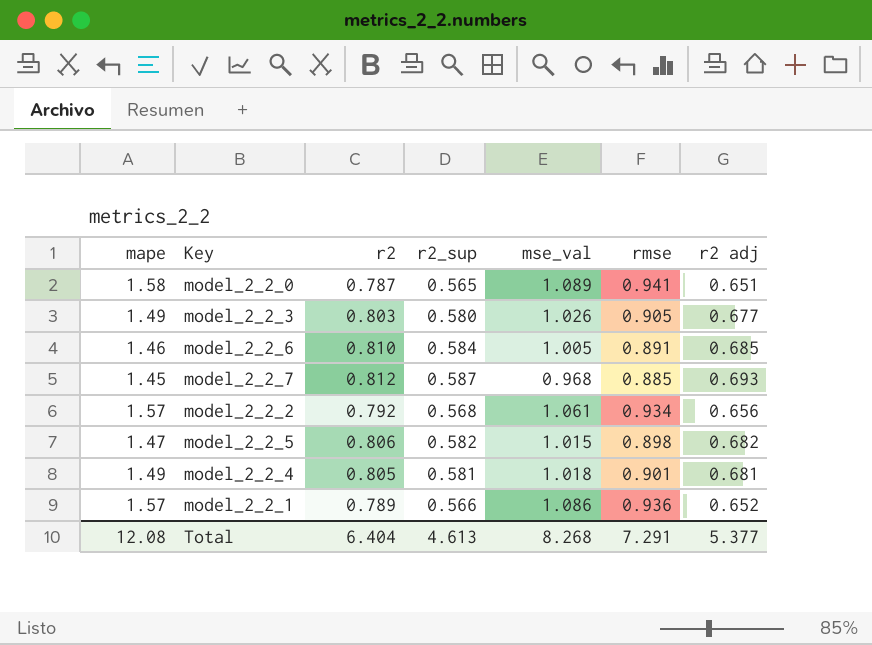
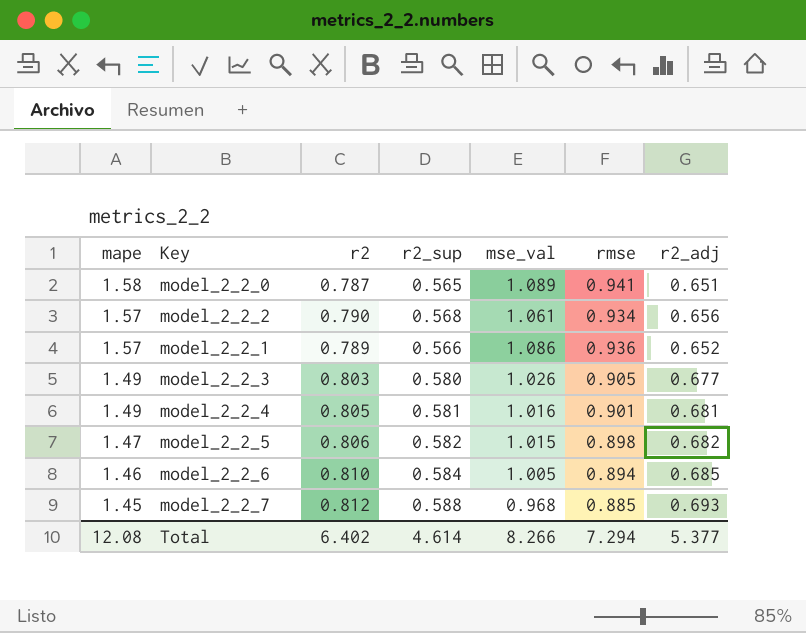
row order: none -> mape descending
column name: r2 adj -> r2_adj
model_2_2_2 | r2: 0.792 -> 0.790
model_2_2_4 | mse_val: 1.018 -> 1.016
model_2_2_6 | rmse: 0.891 -> 0.894
model_2_2_7 | r2_sup: 0.587 -> 0.588
Total | r2: 6.404 -> 6.402
Total | r2_sup: 4.613 -> 4.614
Total | mse_val: 8.268 -> 8.266
Total | rmse: 7.291 -> 7.294

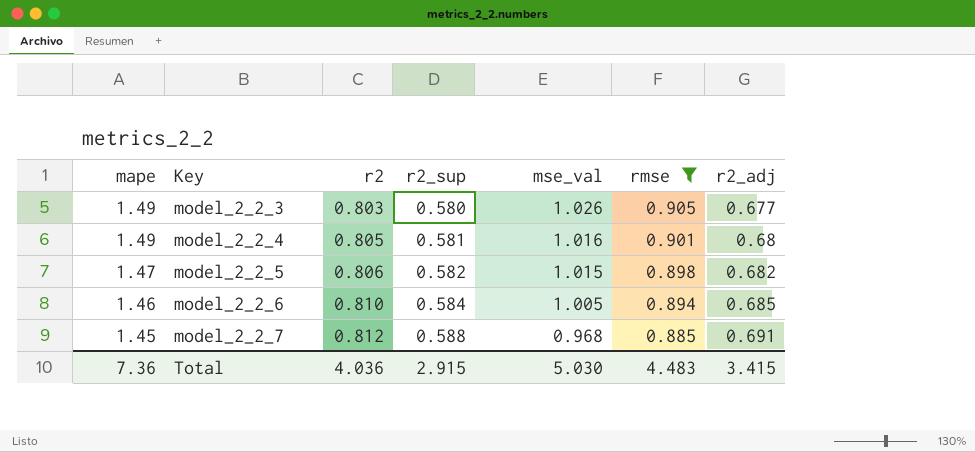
filter: none -> rmse <= 0.905
model_2_2_4 | r2_adj: 0.681 -> 0.68
model_2_2_7 | r2_adj: 0.693 -> 0.691
Total | mape: 12.08 -> 7.36
Total | r2: 6.402 -> 4.036
Total | r2_sup: 4.614 -> 2.915
Total | mse_val: 8.266 -> 5.030
Total | rmse: 7.294 -> 4.483
Total | r2_adj: 5.377 -> 3.415

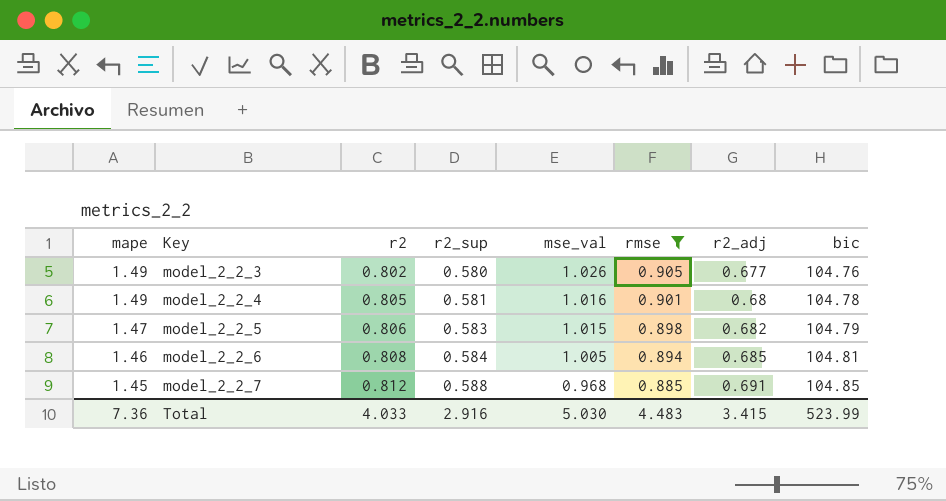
column bic | position: none -> 8
model_2_2_3 | r2: 0.803 -> 0.802
model_2_2_5 | r2_sup: 0.582 -> 0.583
model_2_2_6 | r2: 0.810 -> 0.808
Total | r2: 4.036 -> 4.033
Total | r2_sup: 2.915 -> 2.916

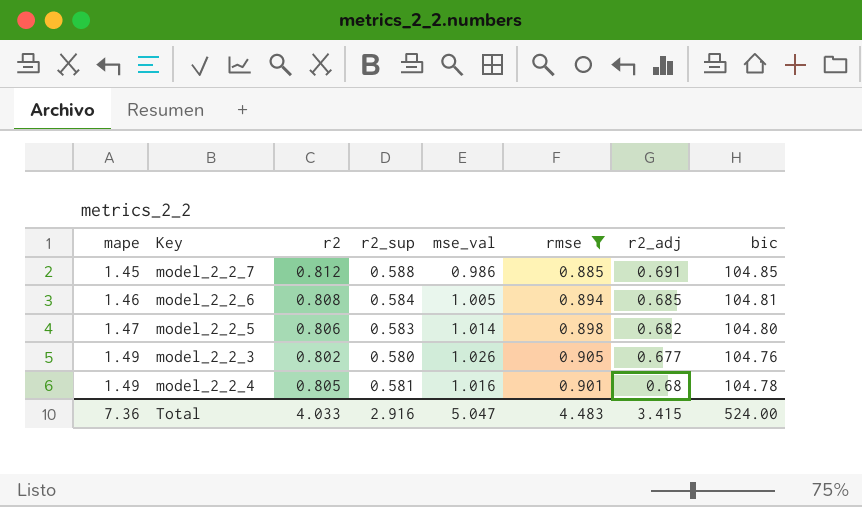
row order: mape descending -> mape ascending
model_2_2_7 | mse_val: 0.968 -> 0.986
model_2_2_5 | mse_val: 1.015 -> 1.014
model_2_2_5 | bic: 104.79 -> 104.80
Total | mse_val: 5.030 -> 5.047
Total | bic: 523.99 -> 524.00

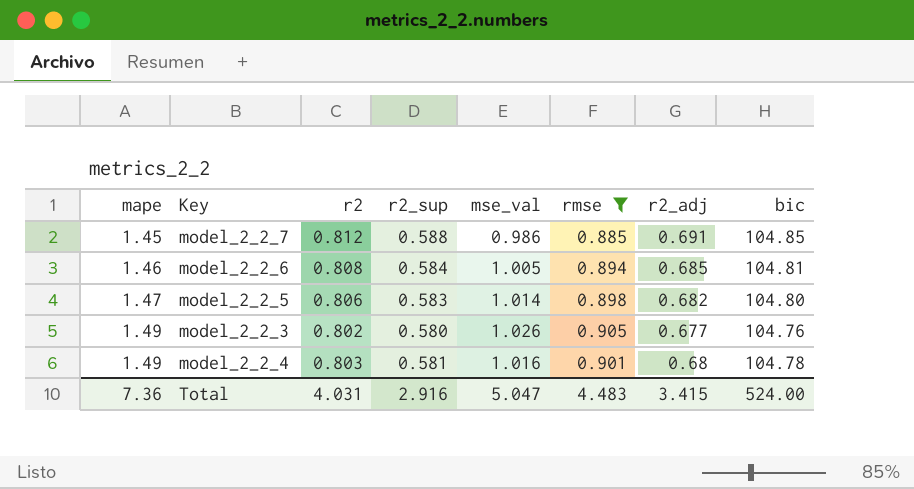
model_2_2_4 | r2: 0.805 -> 0.803
Total | r2: 4.033 -> 4.031

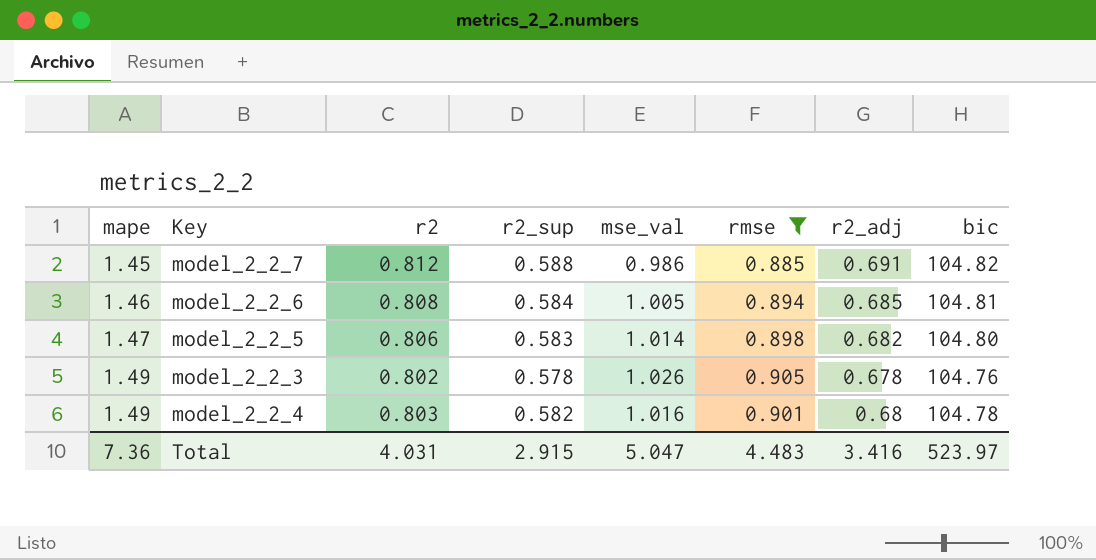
model_2_2_7 | bic: 104.85 -> 104.82
model_2_2_3 | r2_sup: 0.580 -> 0.578
model_2_2_3 | r2_adj: 0.677 -> 0.678
model_2_2_4 | r2_sup: 0.581 -> 0.582
Total | r2_sup: 2.916 -> 2.915
Total | r2_adj: 3.415 -> 3.416
Total | bic: 524.00 -> 523.97

